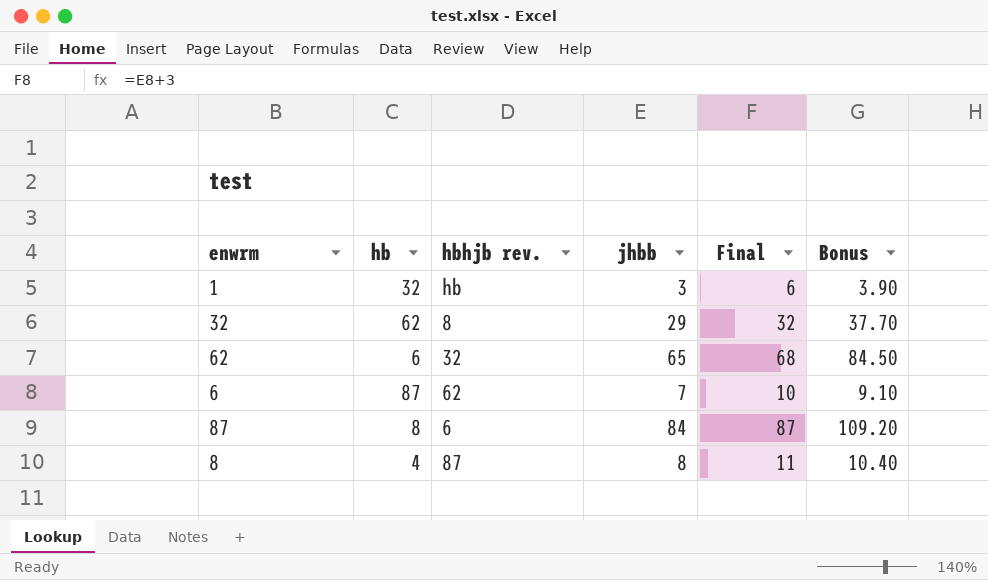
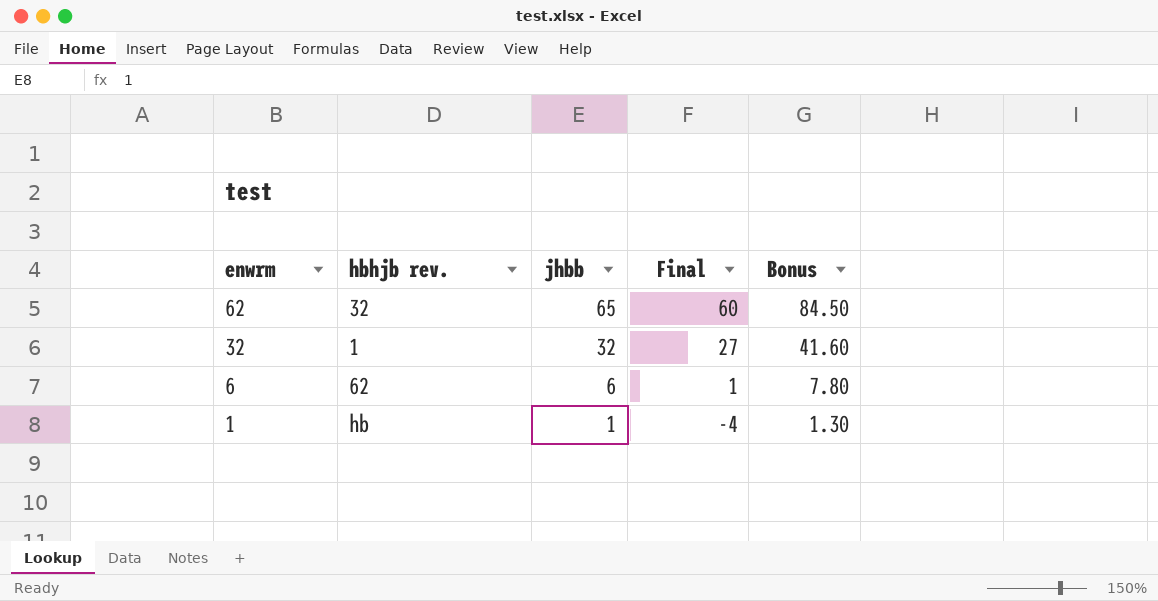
row order: none -> enwrm descending
column hb | position: 2 -> none
column Final | formula: [jhbb] + 3 -> [jhbb] - 5
row 87: 8 | 6 | 84 | 87 | 109.20 -> none
row 8: 4 | 87 | 8 | 11 | 10.40 -> none
32 | hbhjb rev.: 8 -> 1
32 | jhbb: 29 -> 32
32 | Bonus: 37.70 -> 41.60
6 | jhbb: 7 -> 6
6 | Bonus: 9.10 -> 7.80
1 | jhbb: 3 -> 1
1 | Bonus: 3.90 -> 1.30

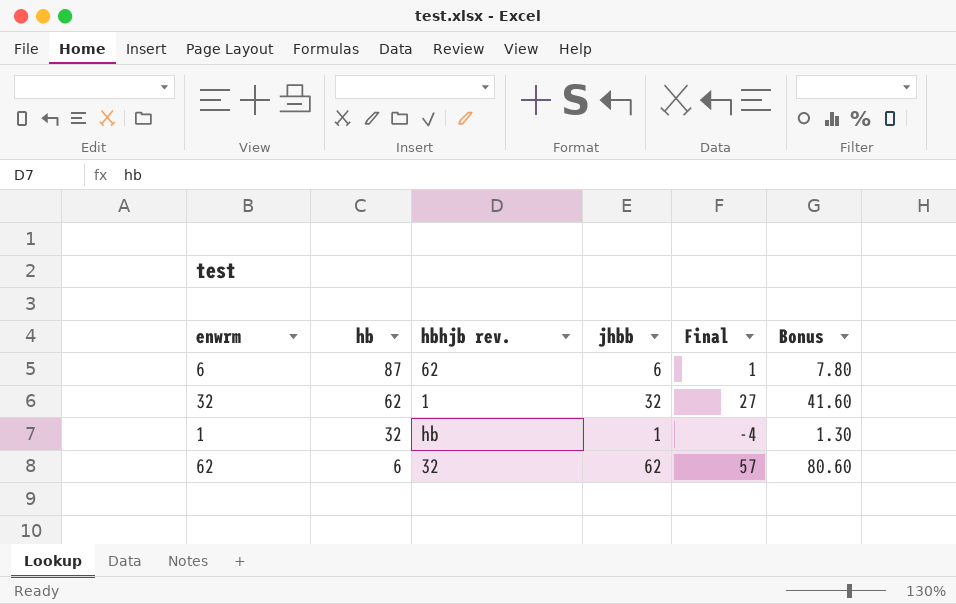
row order: enwrm descending -> hb descending
column hb | position: none -> 2
62 | jhbb: 65 -> 62
62 | Final: 60 -> 57
62 | Bonus: 84.50 -> 80.60

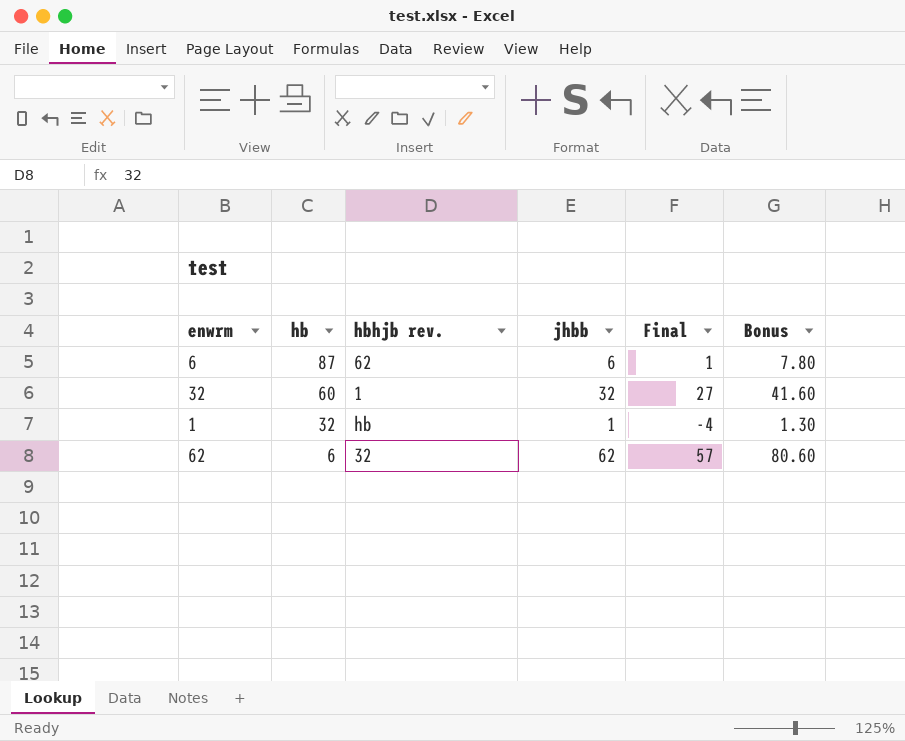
32 | hb: 62 -> 60

